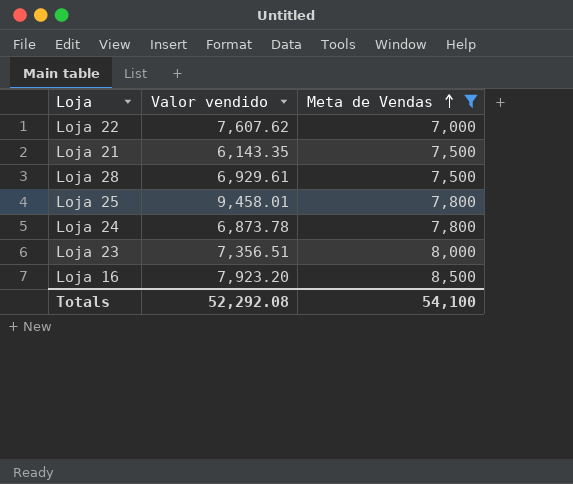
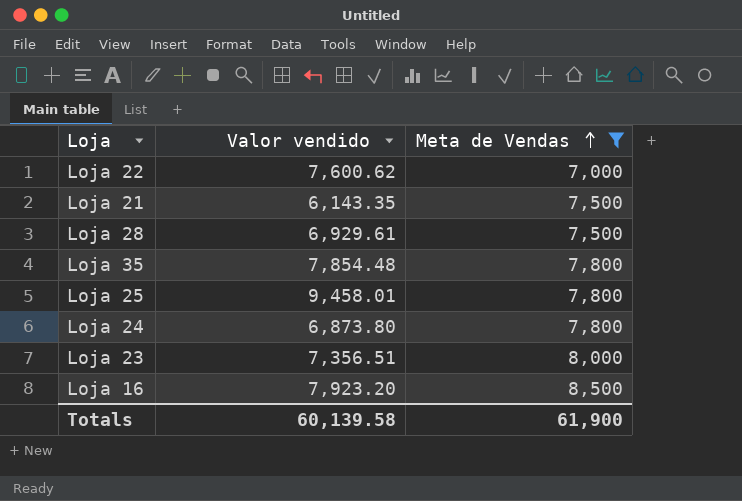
Loja 22 | Valor vendido: 7,607.62 -> 7,600.62
row Loja 35: none -> 7,854.48 | 7,800
Loja 24 | Valor vendido: 6,873.78 -> 6,873.80
Totals | Valor vendido: 52,292.08 -> 60,139.58
Totals | Meta de Vendas: 54,100 -> 61,900

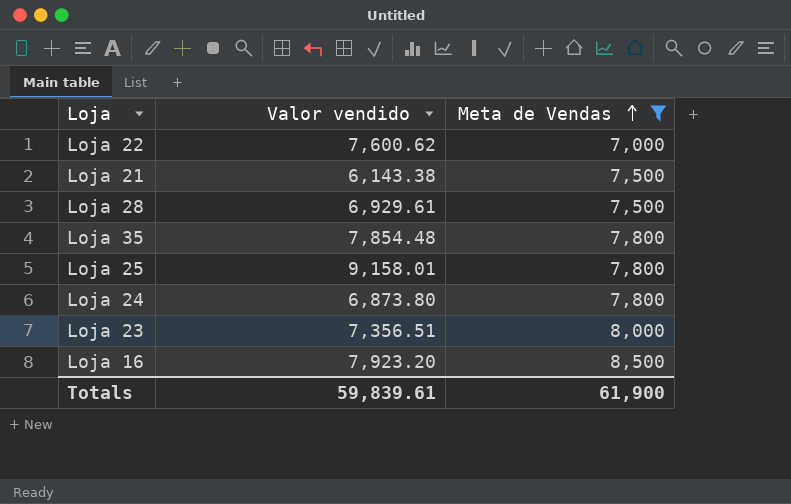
Loja 21 | Valor vendido: 6,143.35 -> 6,143.38
Loja 25 | Valor vendido: 9,458.01 -> 9,158.01
Totals | Valor vendido: 60,139.58 -> 59,839.61

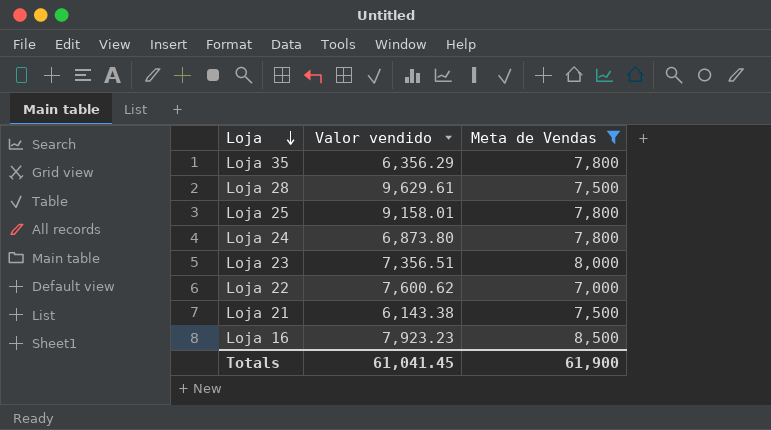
row order: Meta de Vendas ascending -> Loja descending
Loja 35 | Valor vendido: 7,854.48 -> 6,356.29
Loja 28 | Valor vendido: 6,929.61 -> 9,629.61
Loja 16 | Valor vendido: 7,923.20 -> 7,923.23
Totals | Valor vendido: 59,839.61 -> 61,041.45

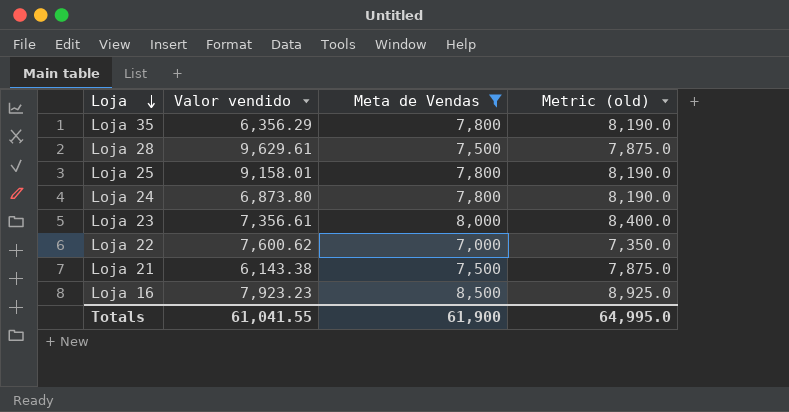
column Metric (old) | formula: none -> [Meta de Vendas] * 1.05
Loja 23 | Valor vendido: 7,356.51 -> 7,356.61
Totals | Valor vendido: 61,041.45 -> 61,041.55

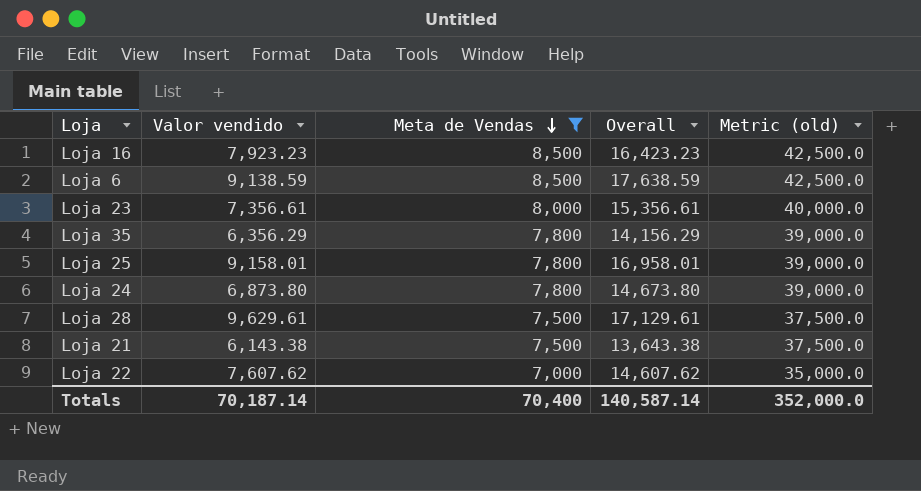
row order: Loja descending -> Meta de Vendas descending
column Overall | formula: none -> [Valor vendido] + [Meta de Vendas]
column Metric (old) | formula: [Meta de Vendas] * 1.05 -> [Meta de Vendas] * 5
row Loja 6: none -> 9,138.59 | 8,500 | 17,638.59 | 42,500.0
Loja 22 | Valor vendido: 7,600.62 -> 7,607.62
Totals | Valor vendido: 61,041.55 -> 70,187.14
Totals | Meta de Vendas: 61,900 -> 70,400
Totals | Metric (old): 64,995.0 -> 352,000.0

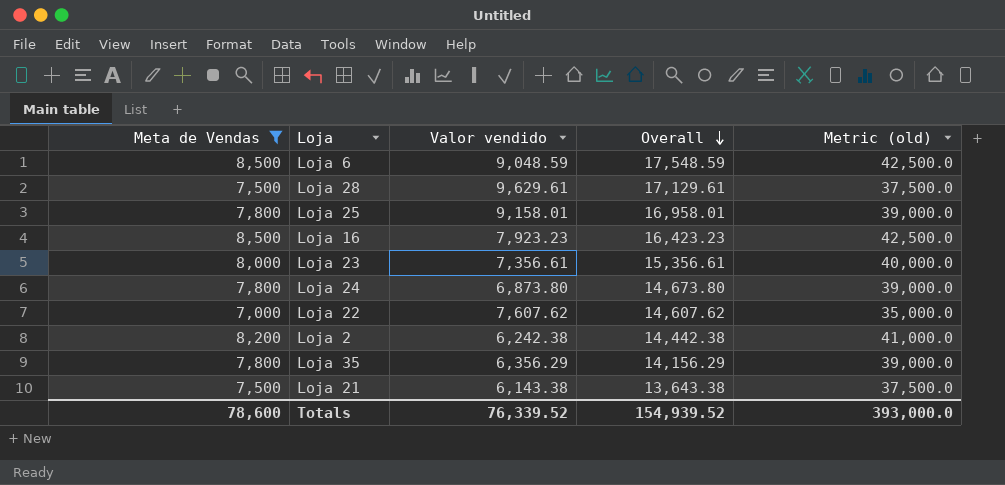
row order: Meta de Vendas descending -> Overall descending
column Meta de Vendas | position: 3 -> 1
Loja 6 | Valor vendido: 9,138.59 -> 9,048.59
Loja 6 | Overall: 17,638.59 -> 17,548.59
row Loja 2: none -> 8,200 | 6,242.38 | 14,442.38 | 41,000.0
Totals | Meta de Vendas: 70,400 -> 78,600
Totals | Valor vendido: 70,187.14 -> 76,339.52
Totals | Overall: 140,587.14 -> 154,939.52
Totals | Metric (old): 352,000.0 -> 393,000.0

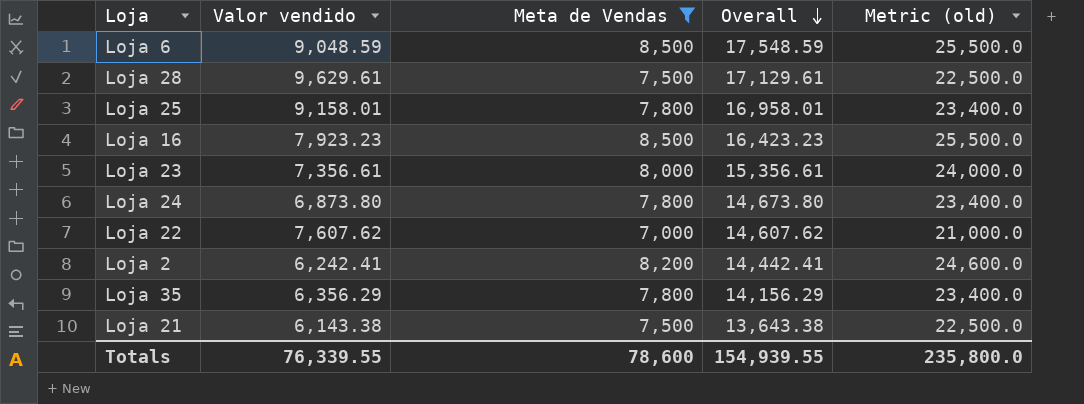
column Meta de Vendas | position: 1 -> 3
column Metric (old) | formula: [Meta de Vendas] * 5 -> [Meta de Vendas] * 3
Loja 2 | Valor vendido: 6,242.38 -> 6,242.41
Loja 2 | Overall: 14,442.38 -> 14,442.41
Totals | Valor vendido: 76,339.52 -> 76,339.55
Totals | Overall: 154,939.52 -> 154,939.55
Totals | Metric (old): 393,000.0 -> 235,800.0

